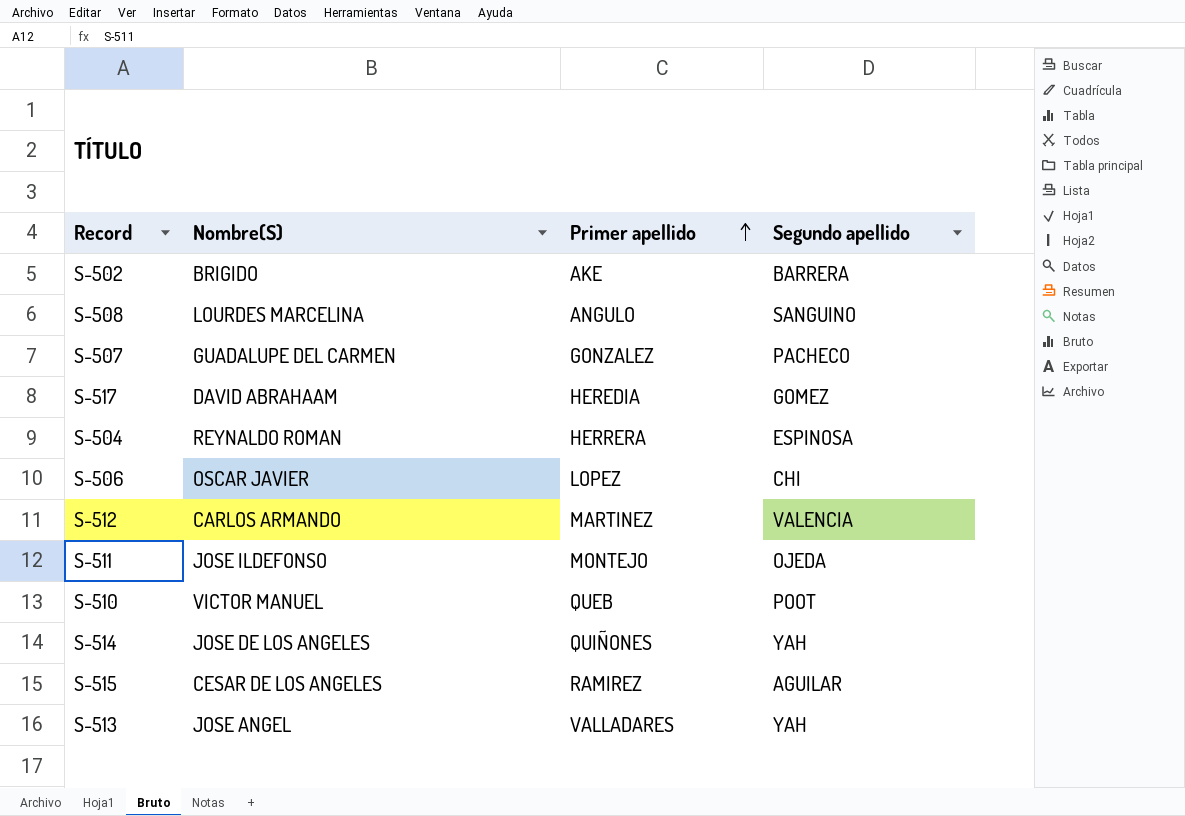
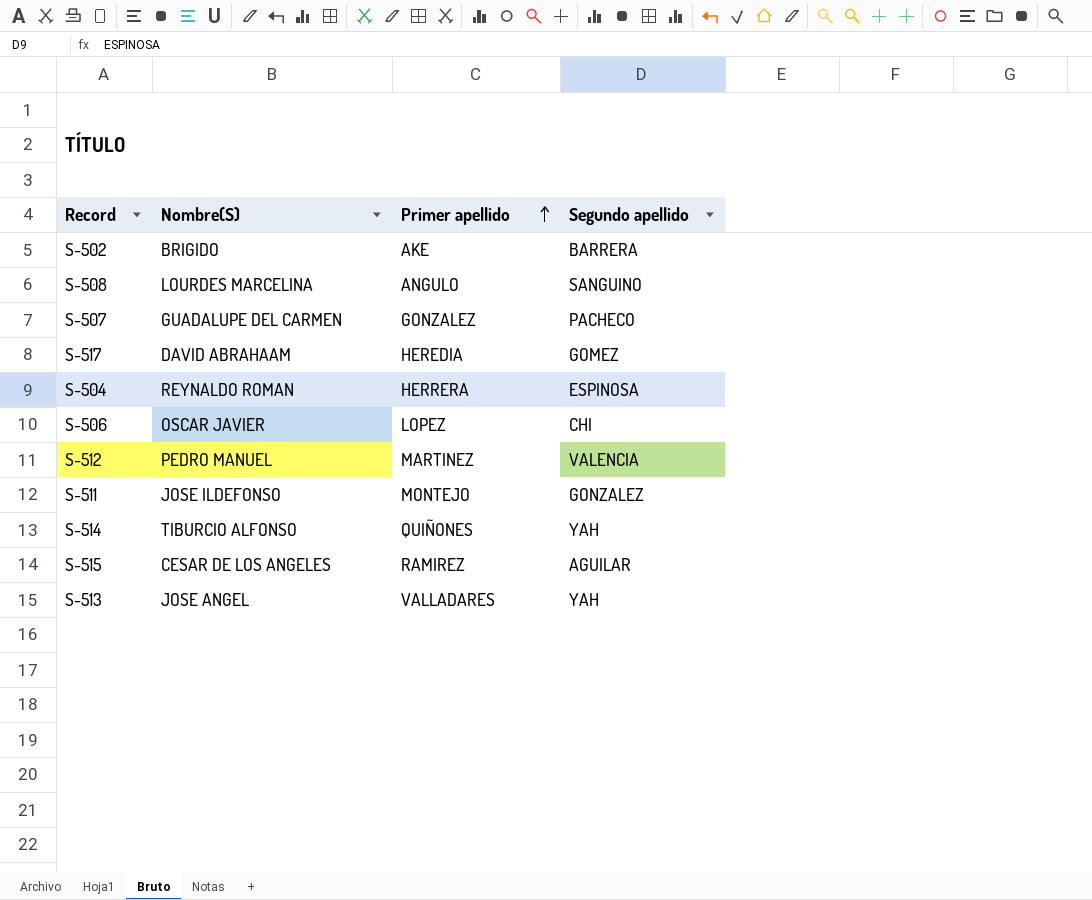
row S-510: VICTOR MANUEL | QUEB | POOT -> none
S-512 | Nombre(S): CARLOS ARMANDO -> PEDRO MANUEL
S-511 | Segundo apellido: OJEDA -> GONZALEZ
S-514 | Nombre(S): JOSE DE LOS ANGELES -> TIBURCIO ALFONSO

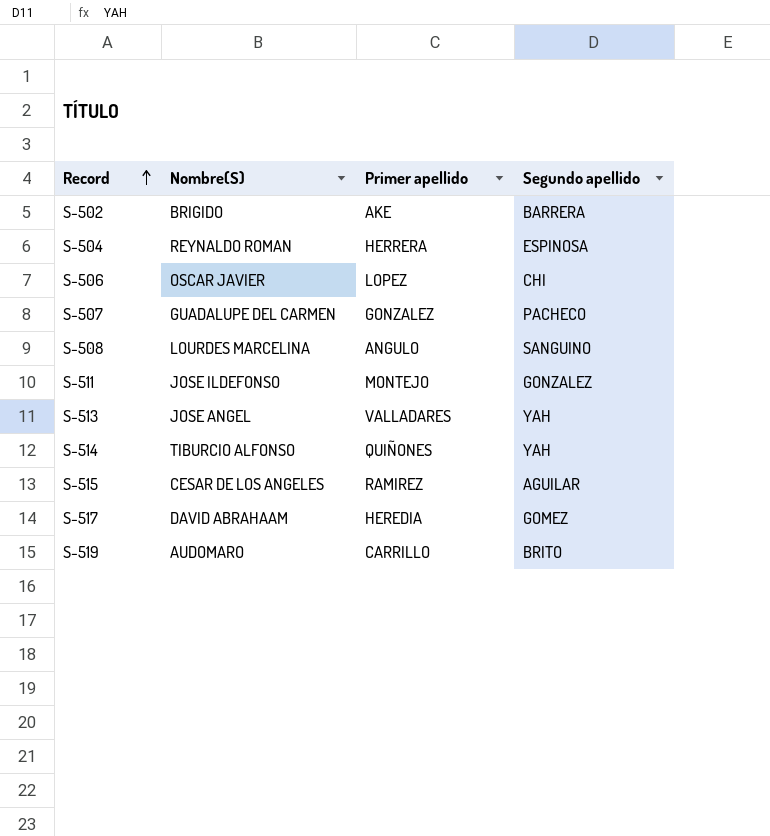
row order: Primer apellido ascending -> Record ascending
row S-512: PEDRO MANUEL | MARTINEZ | VALENCIA -> none
row S-519: none -> AUDOMARO | CARRILLO | BRITO

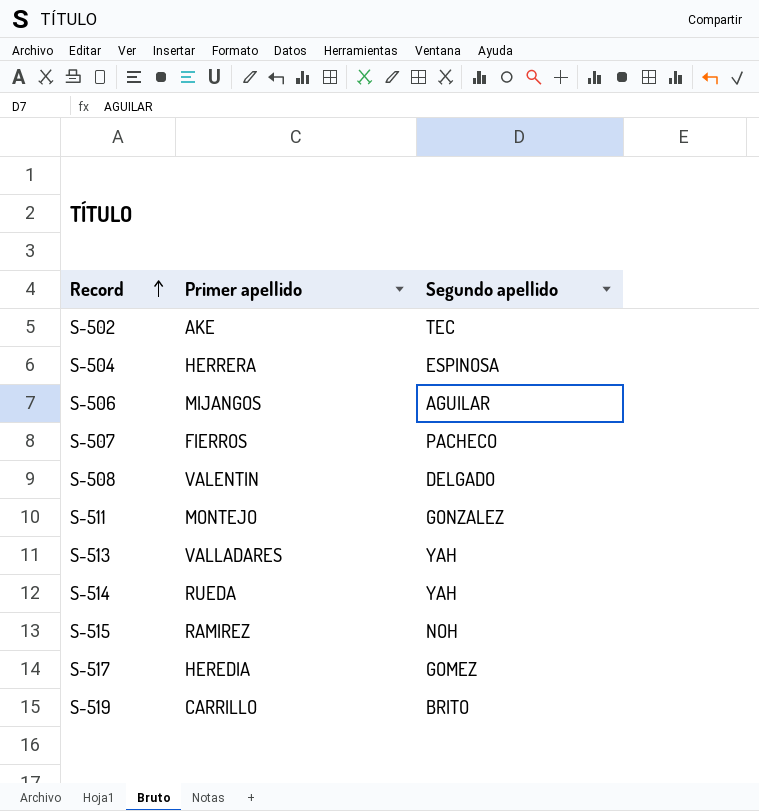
column Nombre(S) | position: 2 -> none
S-502 | Segundo apellido: BARRERA -> TEC
S-506 | Primer apellido: LOPEZ -> MIJANGOS
S-506 | Segundo apellido: CHI -> AGUILAR
S-507 | Primer apellido: GONZALEZ -> FIERROS
S-508 | Primer apellido: ANGULO -> VALENTIN
S-508 | Segundo apellido: SANGUINO -> DELGADO
S-514 | Primer apellido: QUIÑONES -> RUEDA
S-515 | Segundo apellido: AGUILAR -> NOH

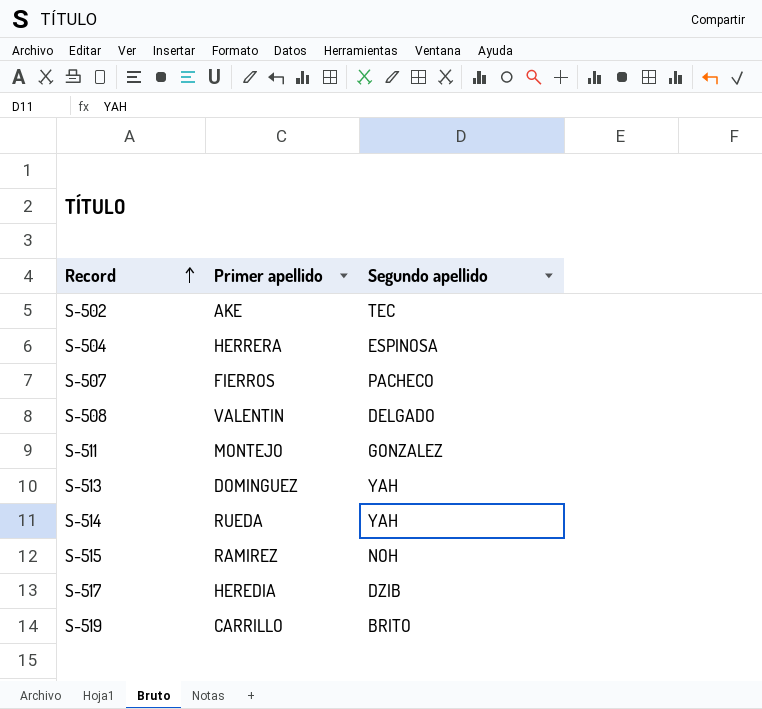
row S-506: MIJANGOS | AGUILAR -> none
S-513 | Primer apellido: VALLADARES -> DOMINGUEZ
S-517 | Segundo apellido: GOMEZ -> DZIB

